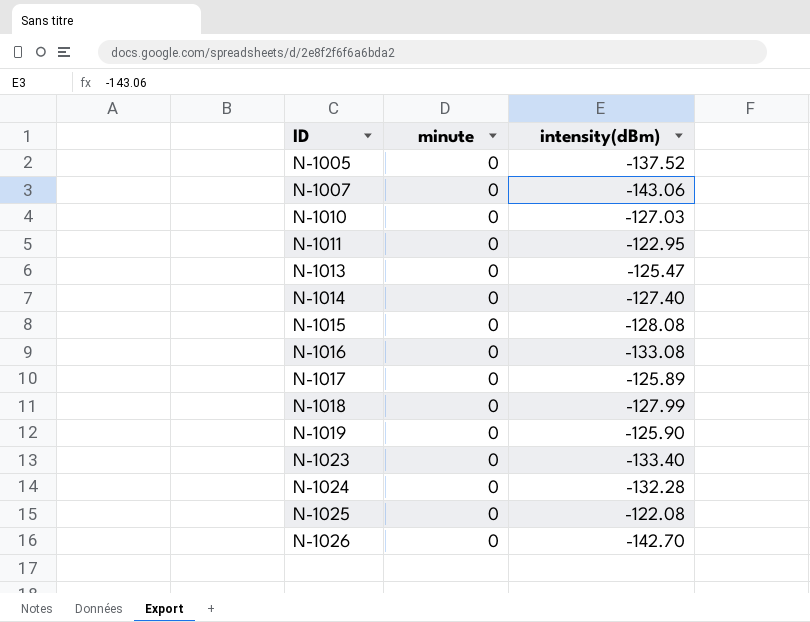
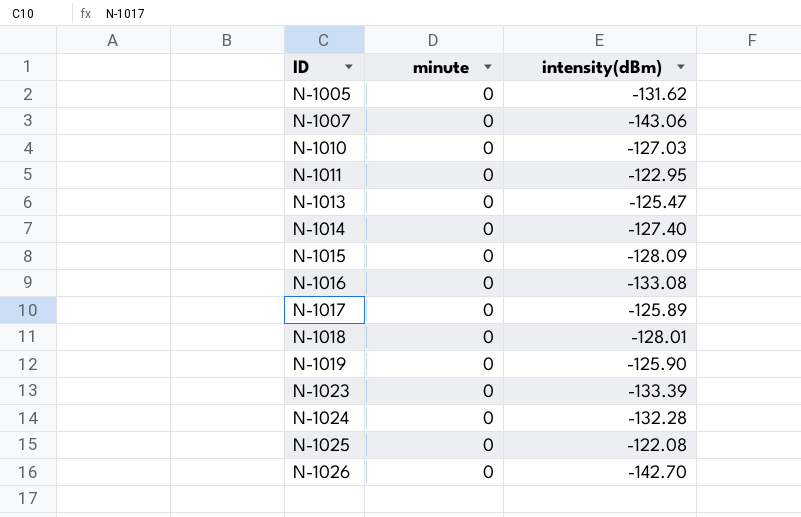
N-1005 | intensity(dBm): -137.52 -> -131.62
N-1015 | intensity(dBm): -128.08 -> -128.09
N-1018 | intensity(dBm): -127.99 -> -128.01
N-1023 | intensity(dBm): -133.40 -> -133.39

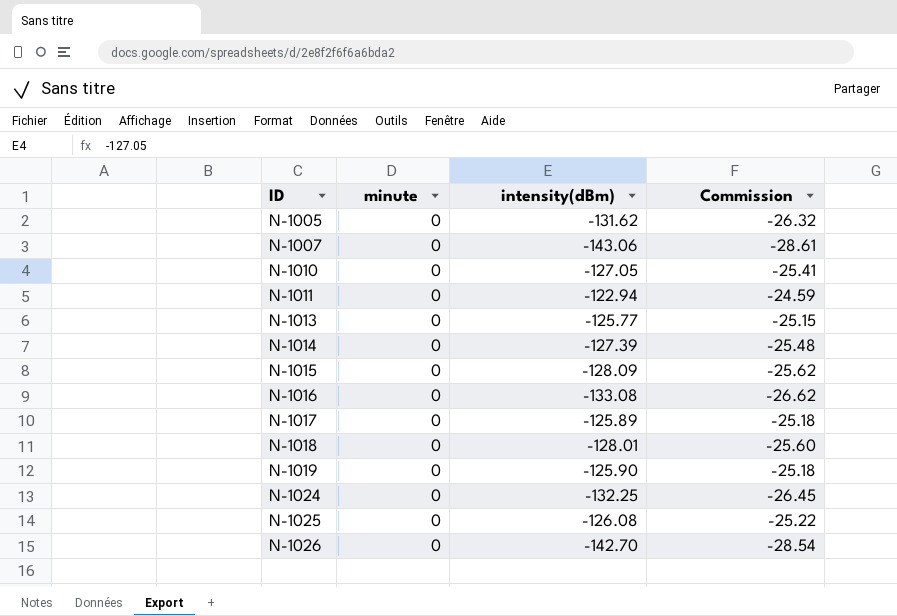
column Commission | formula: none -> [intensity(dBm)] * 0.2
row N-1023: 0 | -133.39 -> none
N-1010 | intensity(dBm): -127.03 -> -127.05
N-1011 | intensity(dBm): -122.95 -> -122.94
N-1013 | intensity(dBm): -125.47 -> -125.77
N-1014 | intensity(dBm): -127.40 -> -127.39
N-1024 | intensity(dBm): -132.28 -> -132.25
N-1025 | intensity(dBm): -122.08 -> -126.08

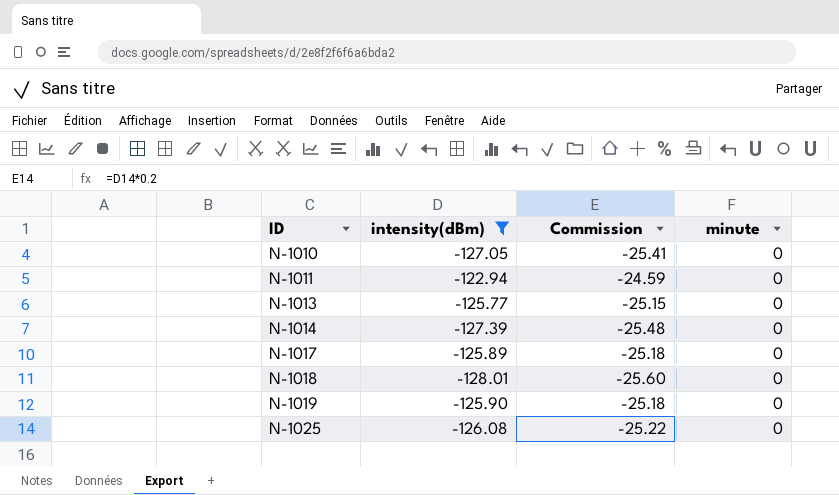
filter: none -> intensity(dBm) >= -128.01
column minute | position: 2 -> 4

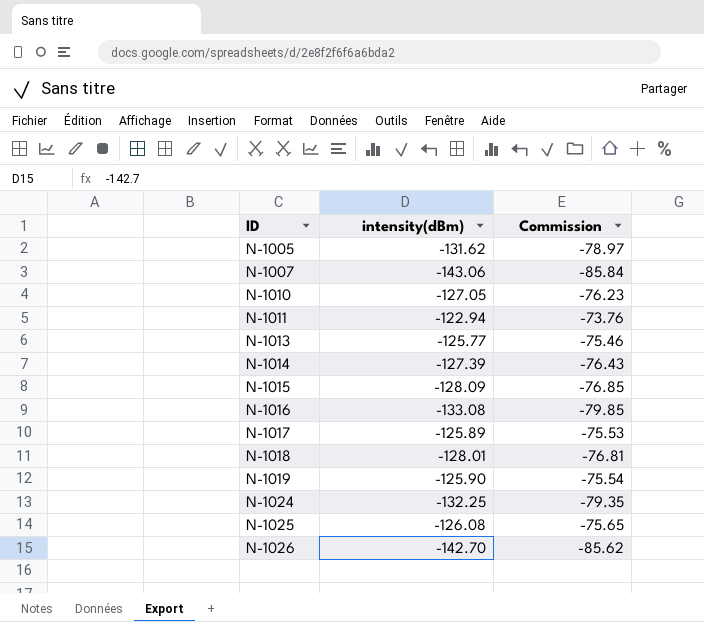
filter: intensity(dBm) >= -128.01 -> none
column minute | position: 4 -> none
column Commission | formula: [intensity(dBm)] * 0.2 -> [intensity(dBm)] * 0.6

